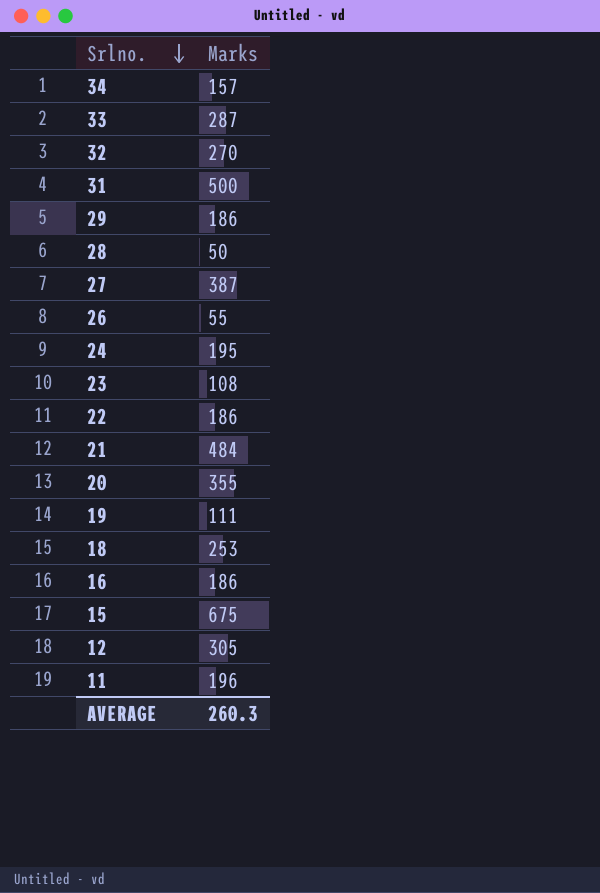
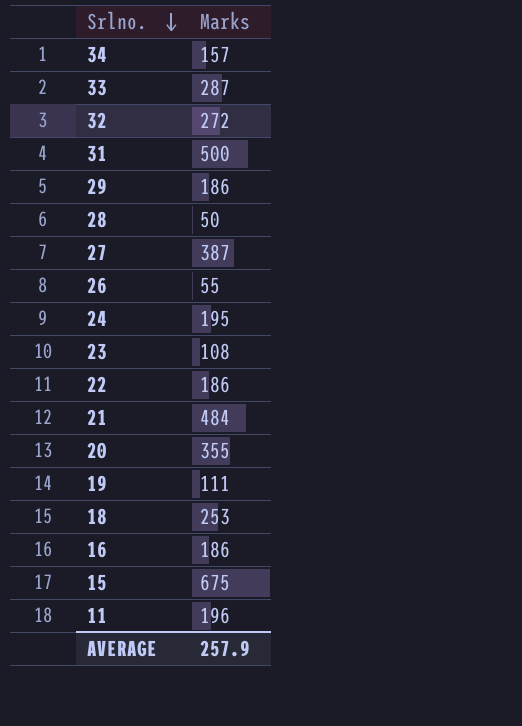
row 12: 305 -> none
32 | Marks: 270 -> 272
AVERAGE | Marks: 260.3 -> 257.9

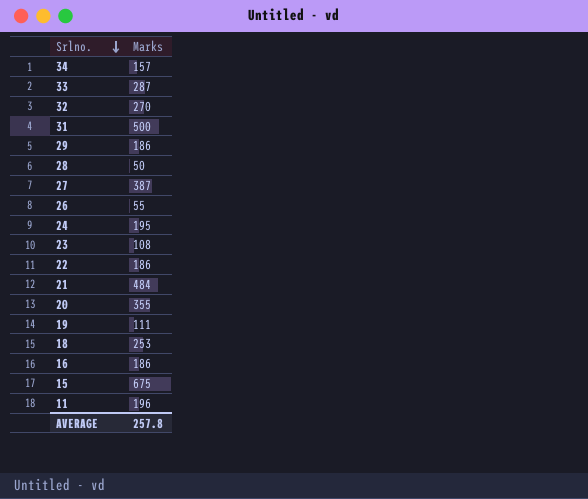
32 | Marks: 272 -> 270
AVERAGE | Marks: 257.9 -> 257.8

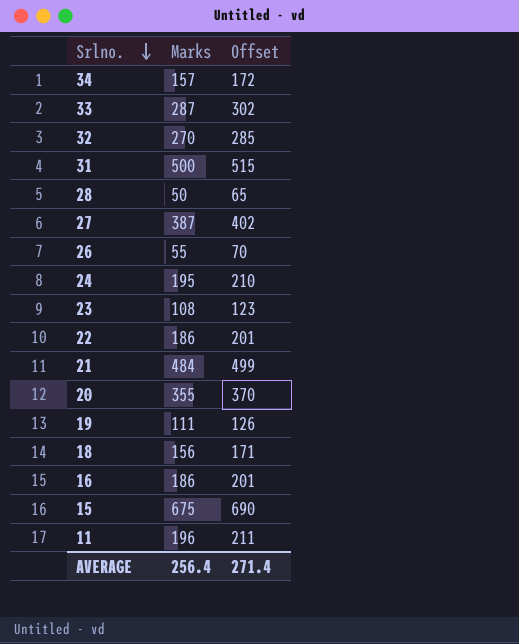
column Offset | formula: none -> [Marks] + 15
row 29: 186 -> none
18 | Marks: 253 -> 156
AVERAGE | Marks: 257.8 -> 256.4

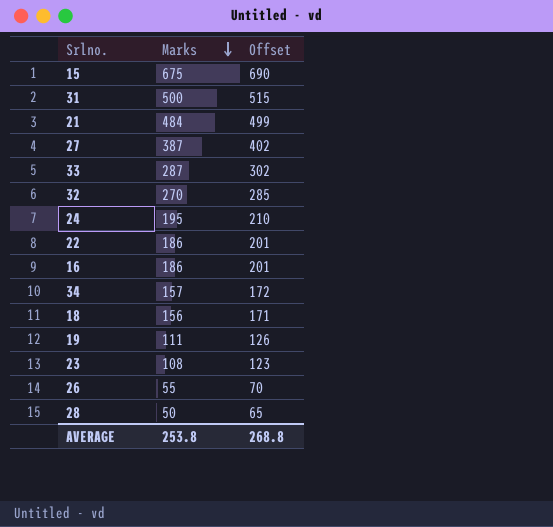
row order: Srlno. descending -> Marks descending
row 20: 355 | 370 -> none
row 11: 196 | 211 -> none
AVERAGE | Marks: 256.4 -> 253.8
AVERAGE | Offset: 271.4 -> 268.8

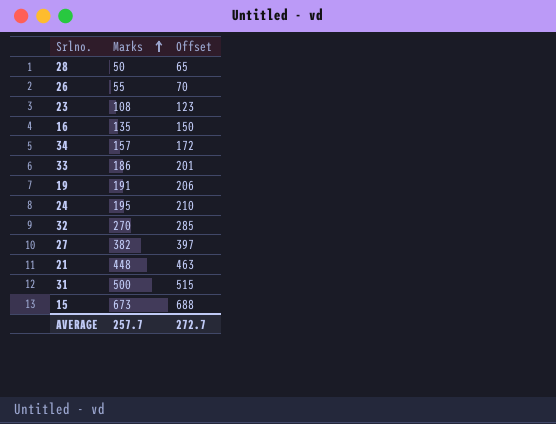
row order: Marks descending -> Marks ascending
row 22: 186 | 201 -> none
row 18: 156 | 171 -> none
16 | Marks: 186 -> 135
16 | Offset: 201 -> 150
33 | Marks: 287 -> 186
33 | Offset: 302 -> 201
19 | Marks: 111 -> 191
19 | Offset: 126 -> 206
27 | Marks: 387 -> 382
27 | Offset: 402 -> 397
21 | Marks: 484 -> 448
21 | Offset: 499 -> 463
15 | Marks: 675 -> 673
15 | Offset: 690 -> 688
AVERAGE | Marks: 253.8 -> 257.7
AVERAGE | Offset: 268.8 -> 272.7

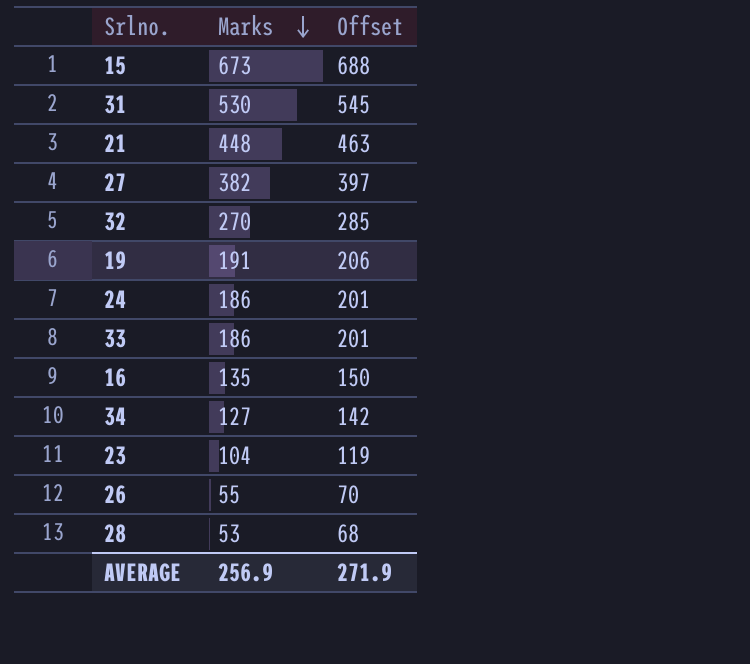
row order: Marks ascending -> Marks descending
31 | Marks: 500 -> 530
31 | Offset: 515 -> 545
24 | Marks: 195 -> 186
24 | Offset: 210 -> 201
34 | Marks: 157 -> 127
34 | Offset: 172 -> 142
23 | Marks: 108 -> 104
23 | Offset: 123 -> 119
28 | Marks: 50 -> 53
28 | Offset: 65 -> 68
AVERAGE | Marks: 257.7 -> 256.9
AVERAGE | Offset: 272.7 -> 271.9

